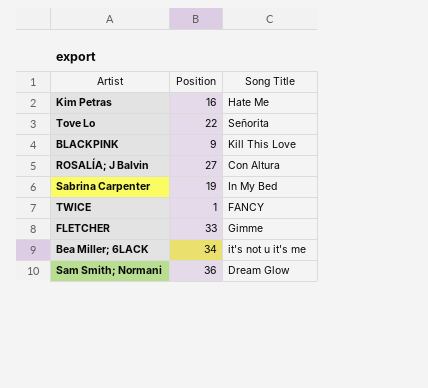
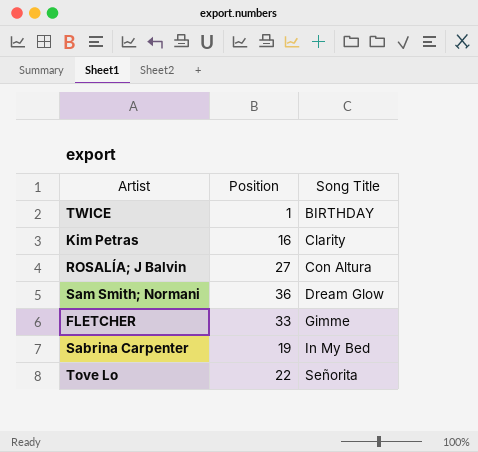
row order: none -> Song Title ascending
row BLACKPINK: 9 | Kill This Love -> none
row Bea Miller; 6LACK: 34 | it's not u it's me -> none
TWICE | Song Title: FANCY -> BIRTHDAY
Kim Petras | Song Title: Hate Me -> Clarity

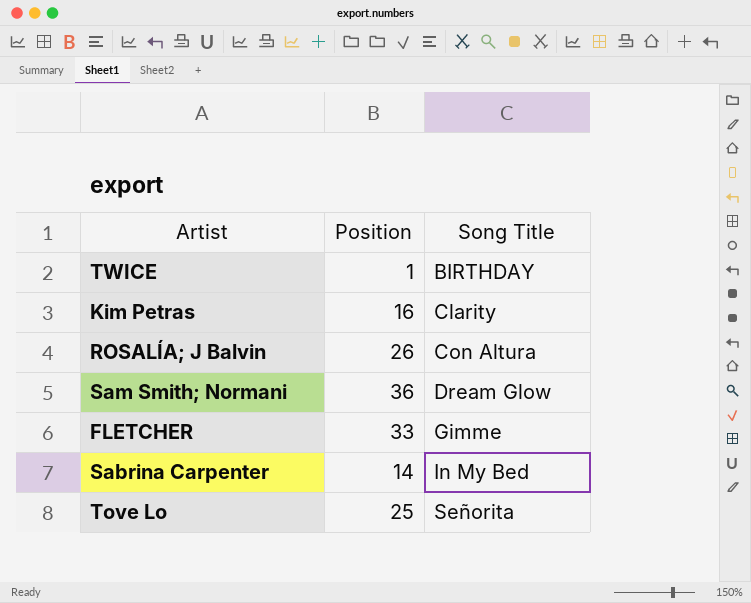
ROSALÍA; J Balvin | Position: 27 -> 26
Sabrina Carpenter | Position: 19 -> 14
Tove Lo | Position: 22 -> 25

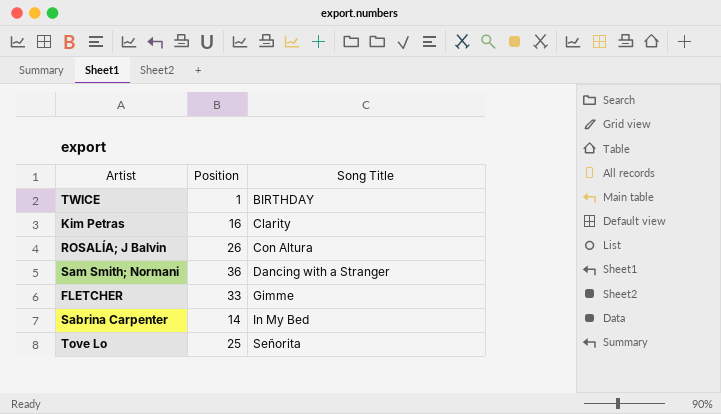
Sam Smith; Normani | Song Title: Dream Glow -> Dancing with a Stranger

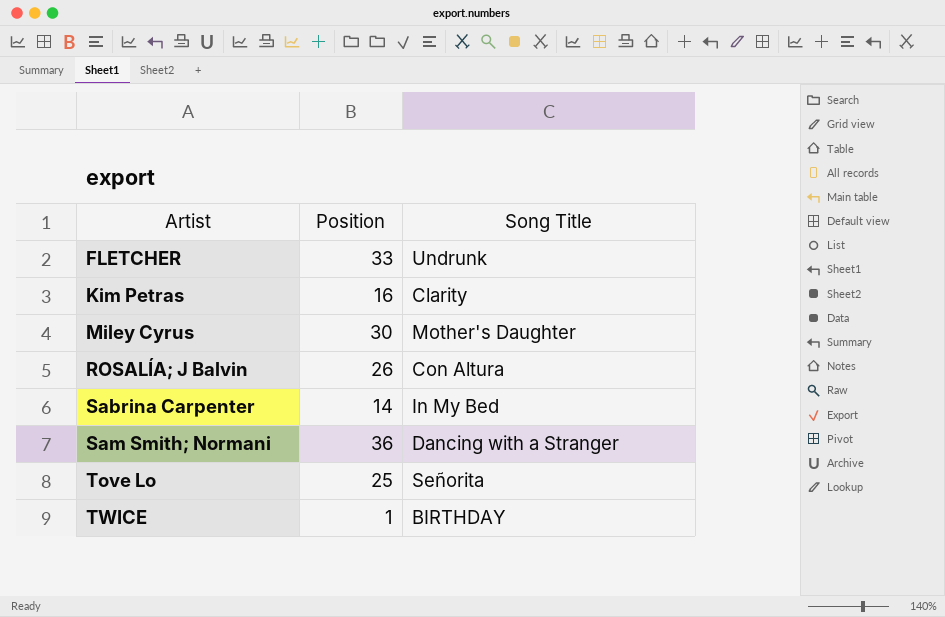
row order: Song Title ascending -> Artist ascending
FLETCHER | Song Title: Gimme -> Undrunk
row Miley Cyrus: none -> 30 | Mother's Daughter

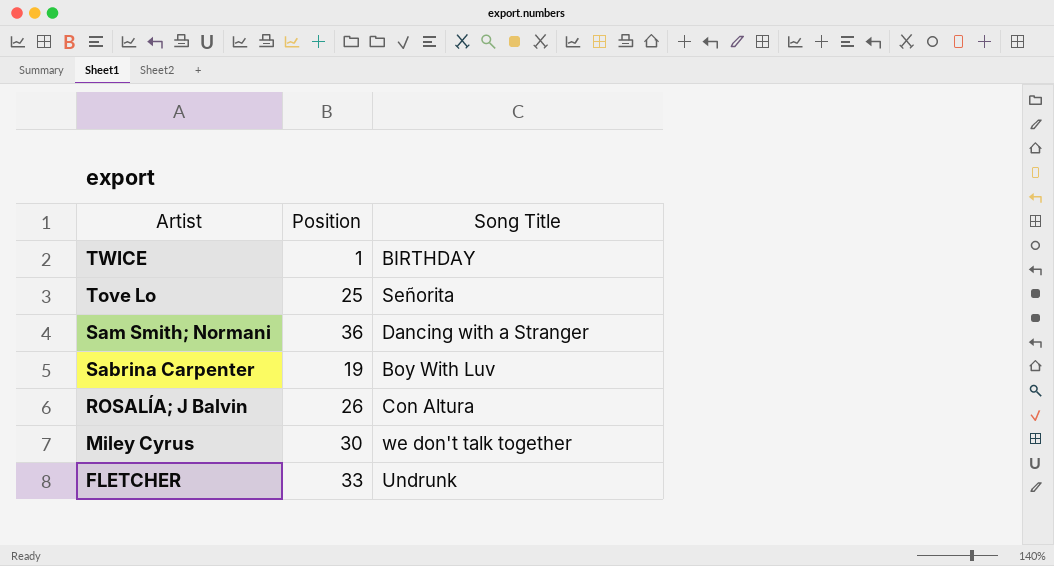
row order: Artist ascending -> Artist descending
row Kim Petras: 16 | Clarity -> none
Sabrina Carpenter | Position: 14 -> 19
Sabrina Carpenter | Song Title: In My Bed -> Boy With Luv
Miley Cyrus | Song Title: Mother's Daughter -> we don't talk together

